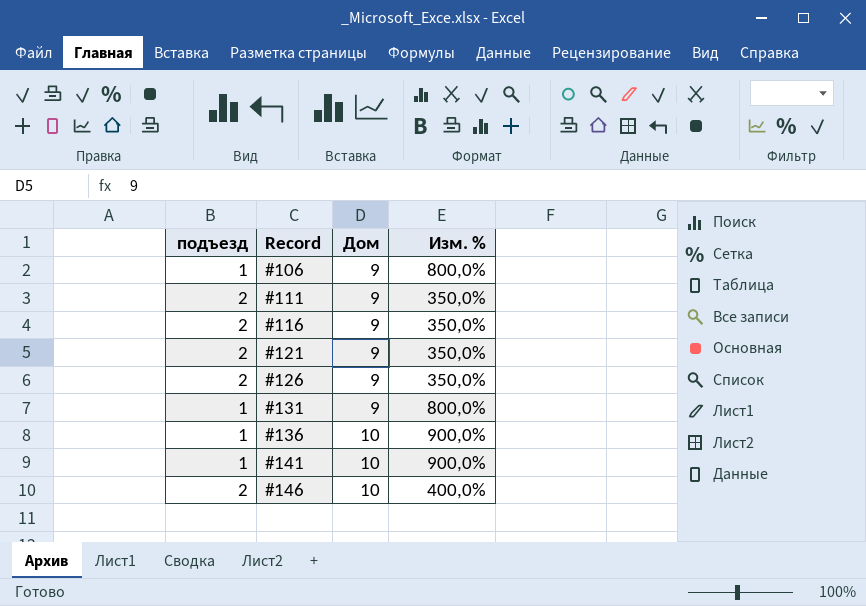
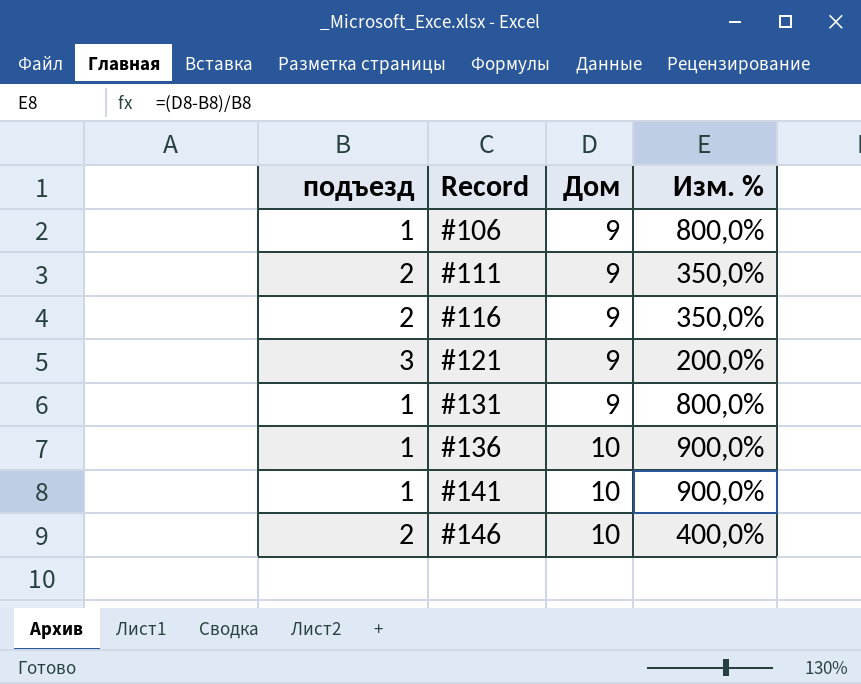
row #126: 2 | 9 | 350,0% -> none
#121 | подъезд: 2 -> 3
#121 | Изм. %: 350,0% -> 200,0%

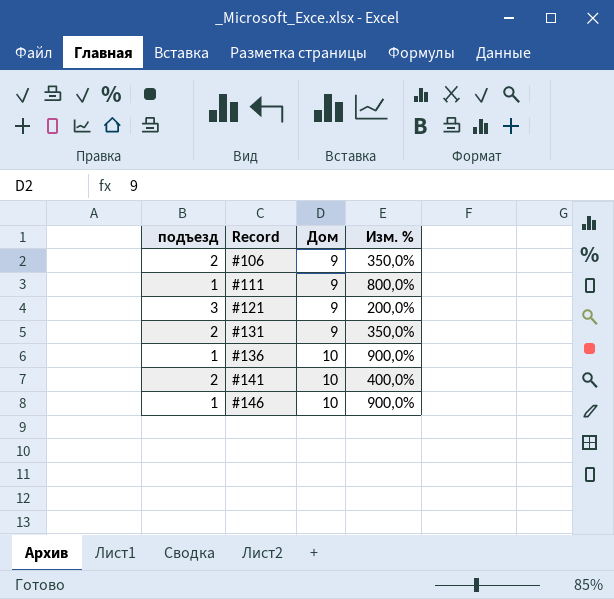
row #116: 2 | 9 | 350,0% -> none
#106 | подъезд: 1 -> 2
#106 | Изм. %: 800,0% -> 350,0%
#111 | подъезд: 2 -> 1
#111 | Изм. %: 350,0% -> 800,0%
#131 | подъезд: 1 -> 2
#131 | Изм. %: 800,0% -> 350,0%
#141 | подъезд: 1 -> 2
#141 | Изм. %: 900,0% -> 400,0%
#146 | подъезд: 2 -> 1
#146 | Изм. %: 400,0% -> 900,0%

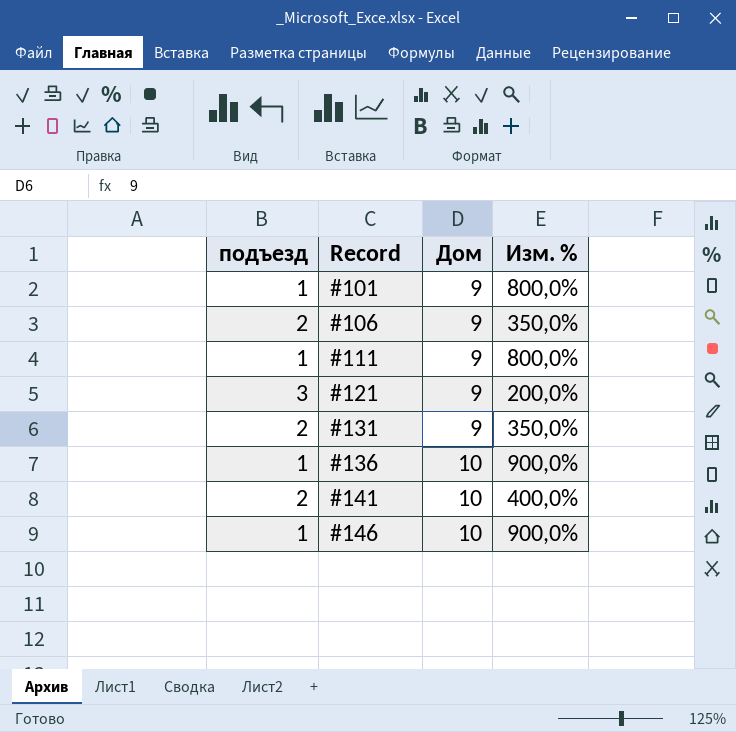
row #101: none -> 1 | 9 | 800,0%

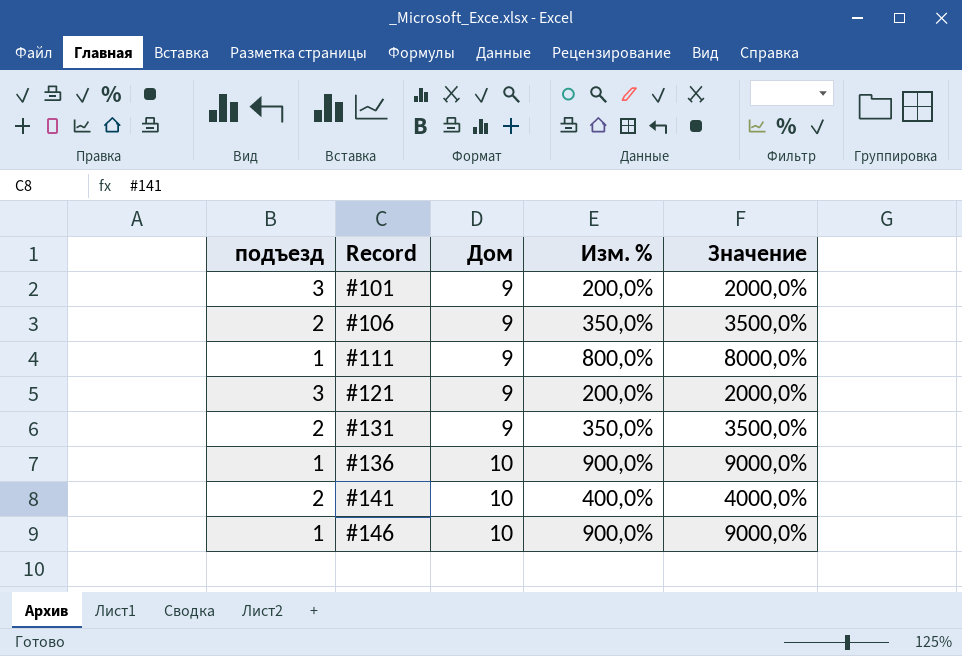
column Значение | formula: none -> [Изм. %] * 10
#101 | подъезд: 1 -> 3
#101 | Изм. %: 800,0% -> 200,0%

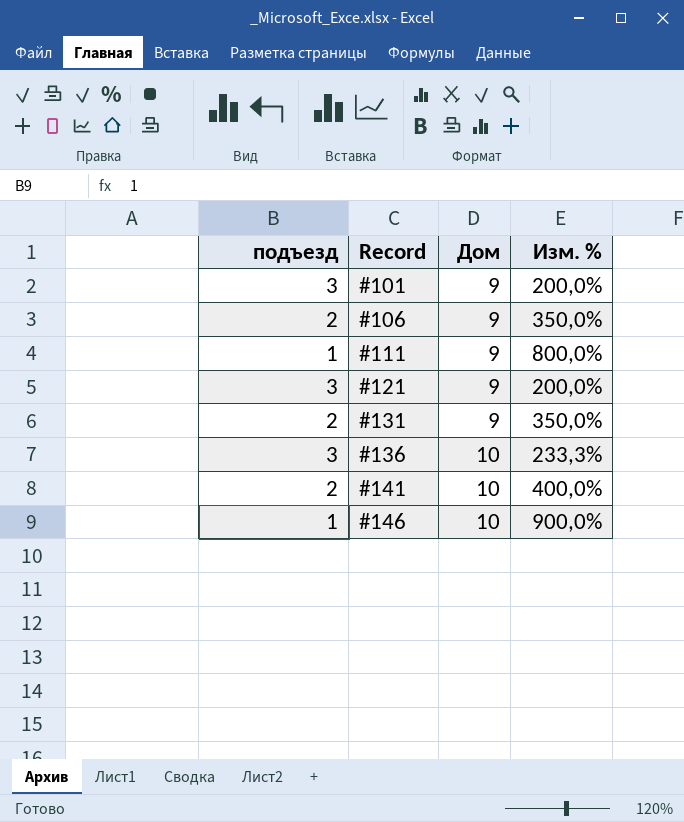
column Значение | formula: [Изм. %] * 10 -> none
#136 | подъезд: 1 -> 3
#136 | Изм. %: 900,0% -> 233,3%

